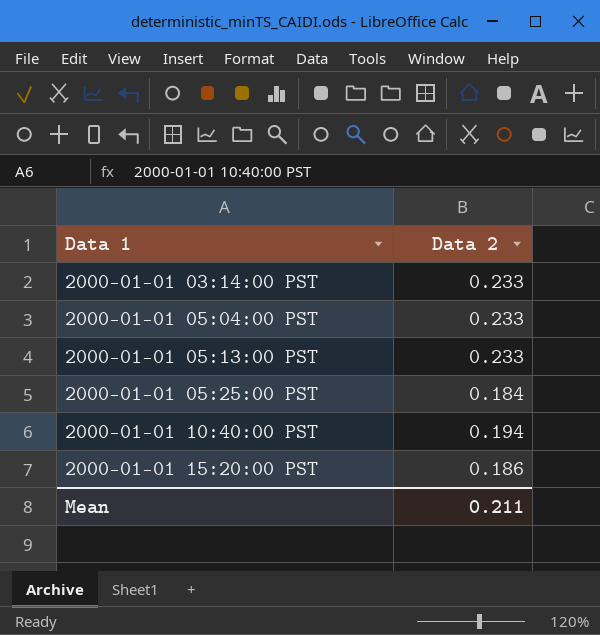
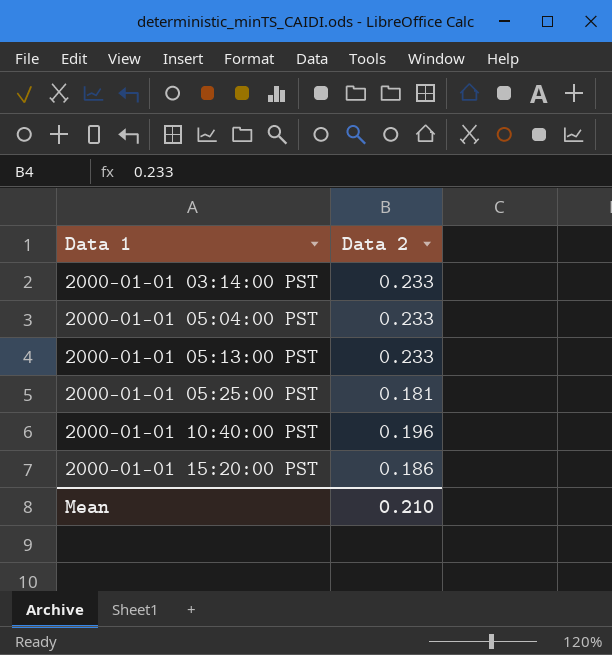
2000-01-01 05:25:00 PST | Data 2: 0.184 -> 0.181
2000-01-01 10:40:00 PST | Data 2: 0.194 -> 0.196
Mean | Data 2: 0.211 -> 0.210

